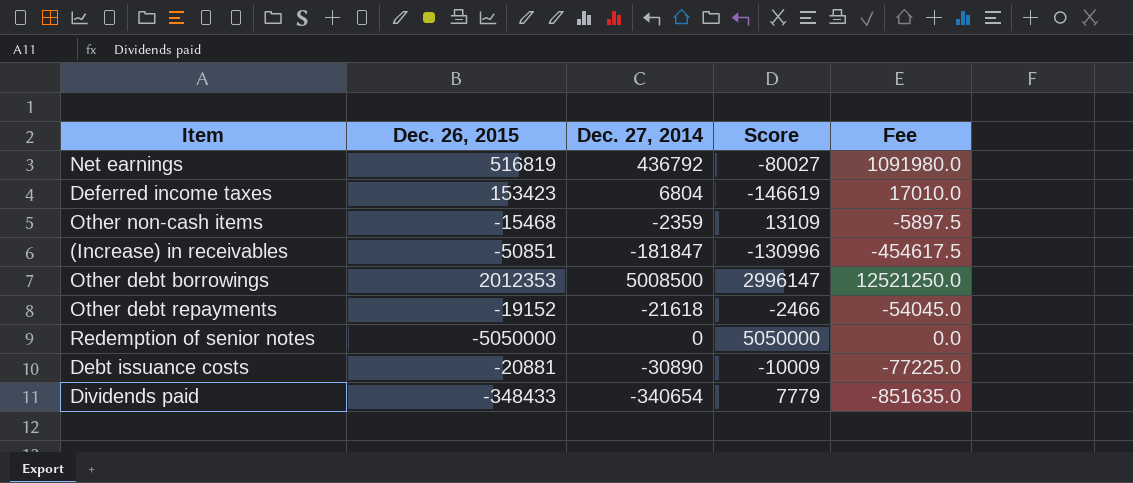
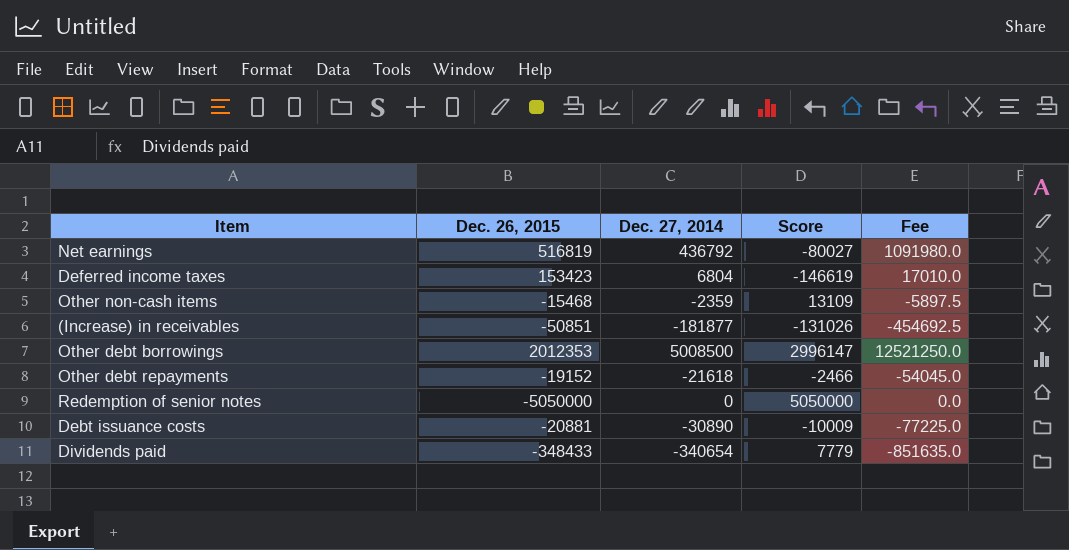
(Increase) in receivables | Dec. 27, 2014: -181847 -> -181877
(Increase) in receivables | Score: -130996 -> -131026
(Increase) in receivables | Fee: -454617.5 -> -454692.5

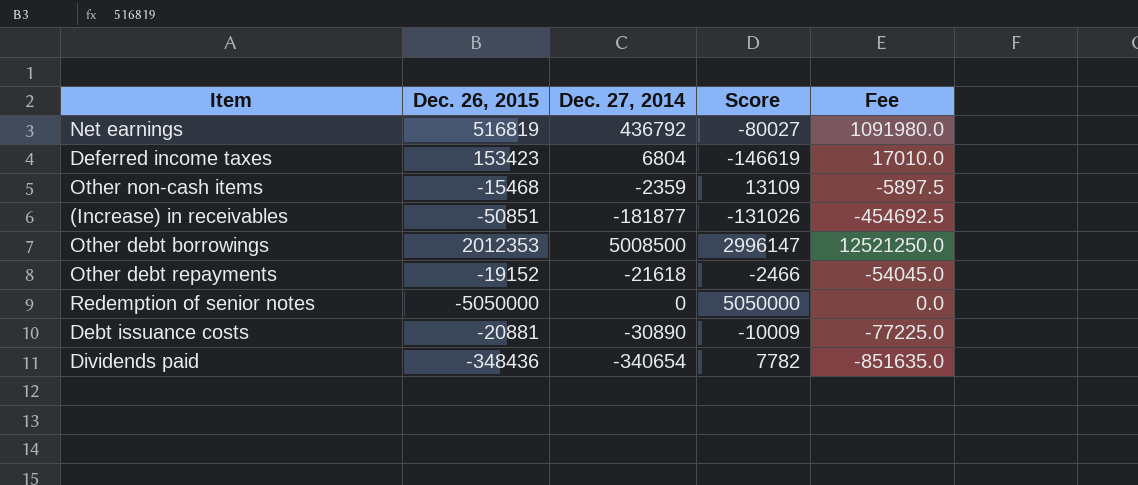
Dividends paid | Dec. 26, 2015: -348433 -> -348436
Dividends paid | Score: 7779 -> 7782

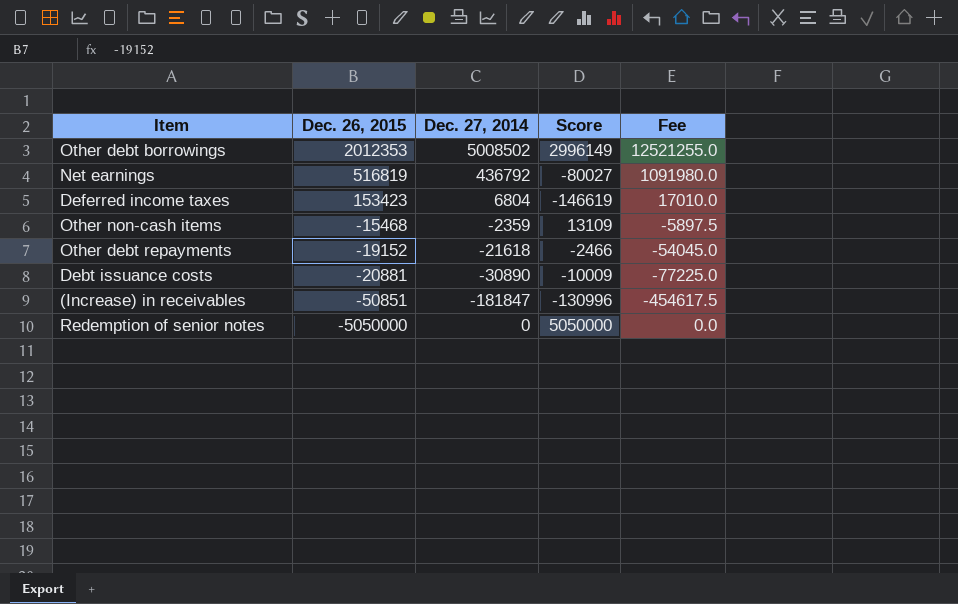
row order: none -> Dec. 26, 2015 descending
row Dividends paid: -348436 | -340654 | 7782 | -851635.0 -> none
Other debt borrowings | Dec. 27, 2014: 5008500 -> 5008502
Other debt borrowings | Score: 2996147 -> 2996149
Other debt borrowings | Fee: 12521250.0 -> 12521255.0
(Increase) in receivables | Dec. 27, 2014: -181877 -> -181847
(Increase) in receivables | Score: -131026 -> -130996
(Increase) in receivables | Fee: -454692.5 -> -454617.5

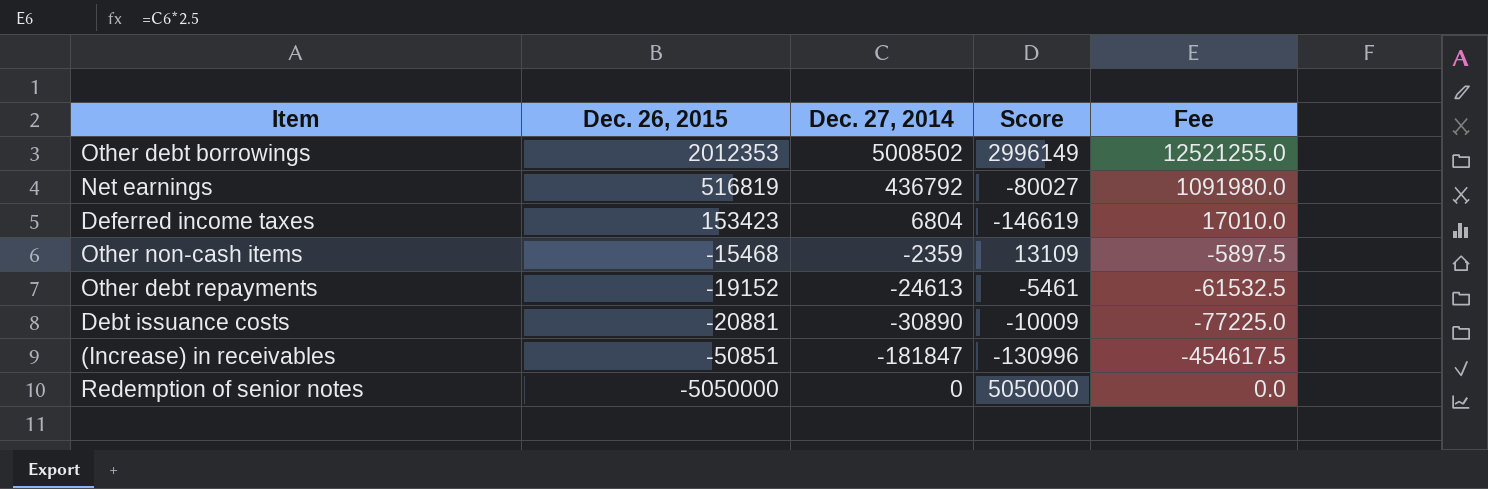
Other debt repayments | Dec. 27, 2014: -21618 -> -24613
Other debt repayments | Score: -2466 -> -5461
Other debt repayments | Fee: -54045.0 -> -61532.5

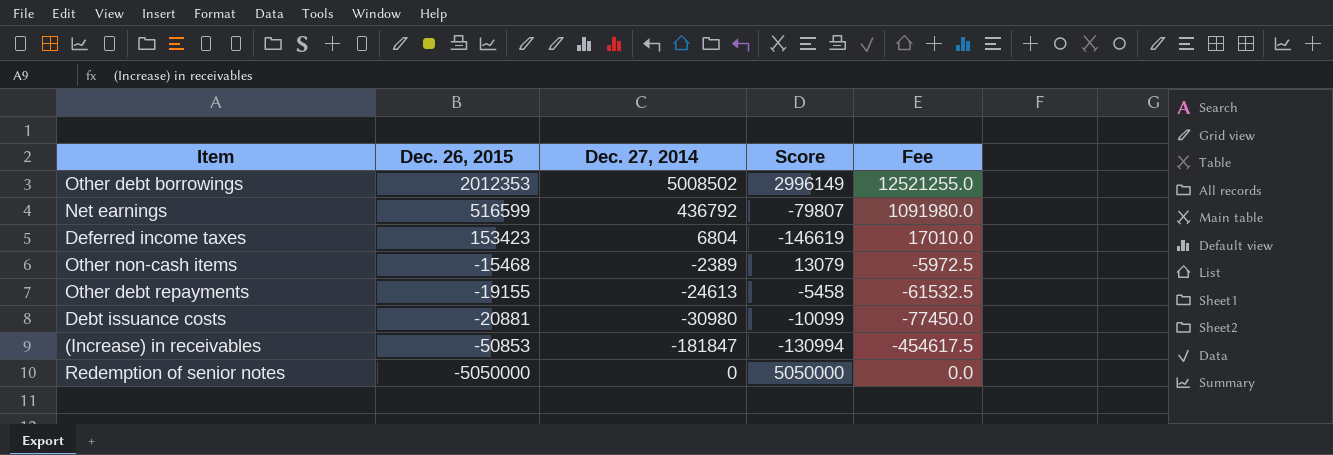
Net earnings | Dec. 26, 2015: 516819 -> 516599
Net earnings | Score: -80027 -> -79807
Other non-cash items | Dec. 27, 2014: -2359 -> -2389
Other non-cash items | Score: 13109 -> 13079
Other non-cash items | Fee: -5897.5 -> -5972.5
Other debt repayments | Dec. 26, 2015: -19152 -> -19155
Other debt repayments | Score: -5461 -> -5458
Debt issuance costs | Dec. 27, 2014: -30890 -> -30980
Debt issuance costs | Score: -10009 -> -10099
Debt issuance costs | Fee: -77225.0 -> -77450.0
(Increase) in receivables | Dec. 26, 2015: -50851 -> -50853
(Increase) in receivables | Score: -130996 -> -130994

